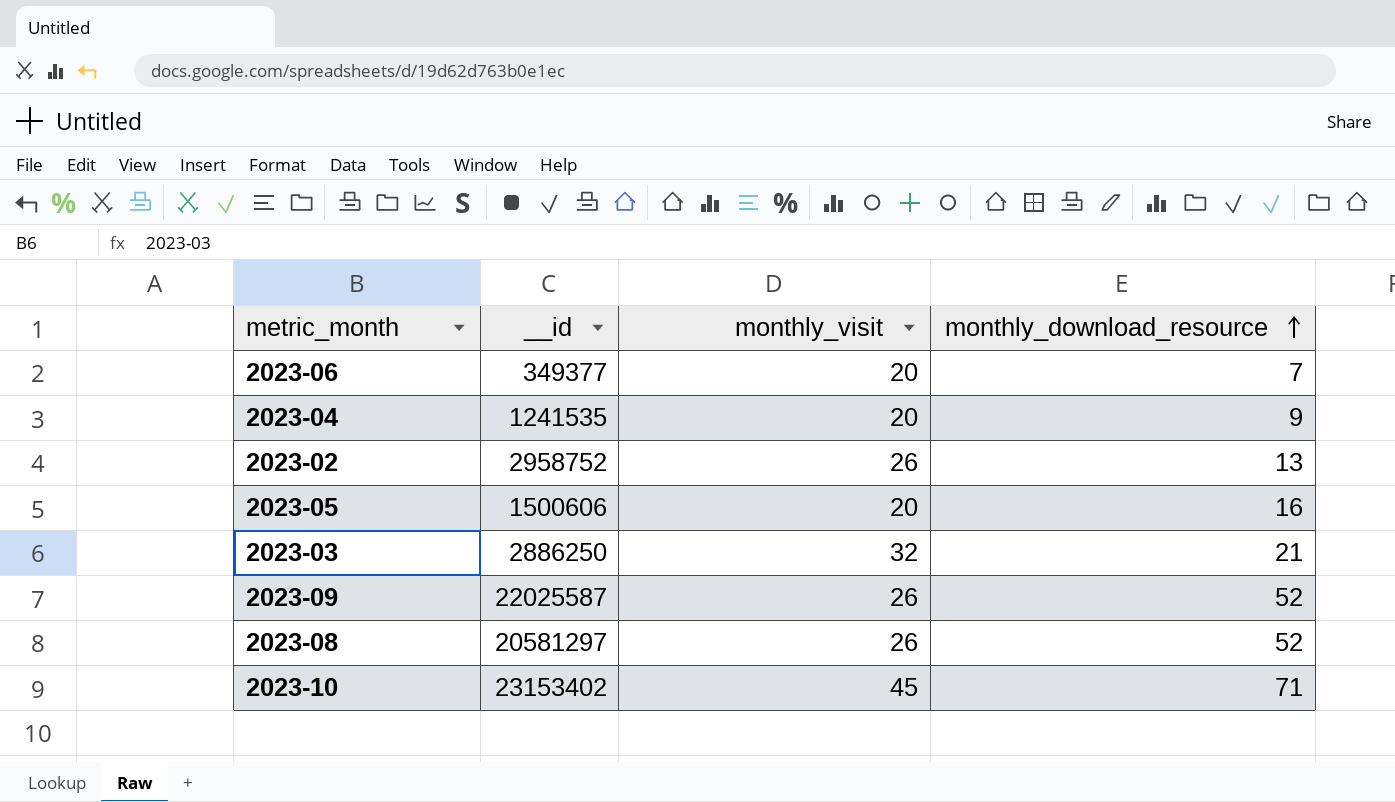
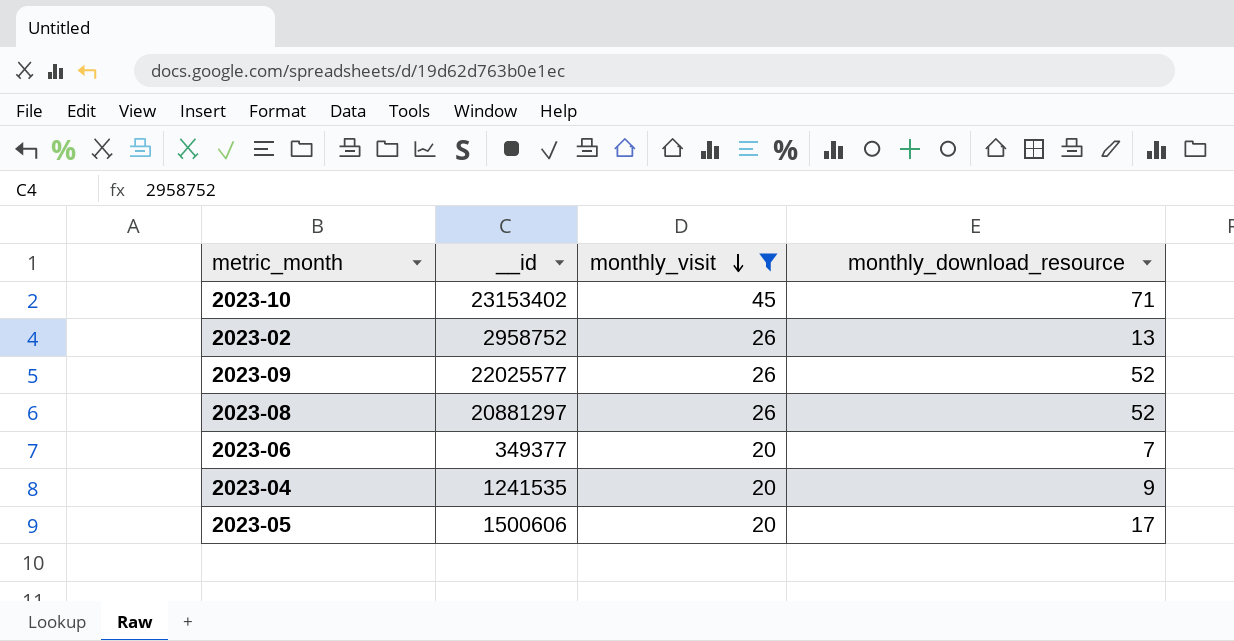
filter: none -> monthly_visit != 32
row order: monthly_download_resource ascending -> monthly_visit descending
2023-09 | __id: 22025587 -> 22025577
2023-08 | __id: 20581297 -> 20881297
2023-05 | monthly_download_resource: 16 -> 17

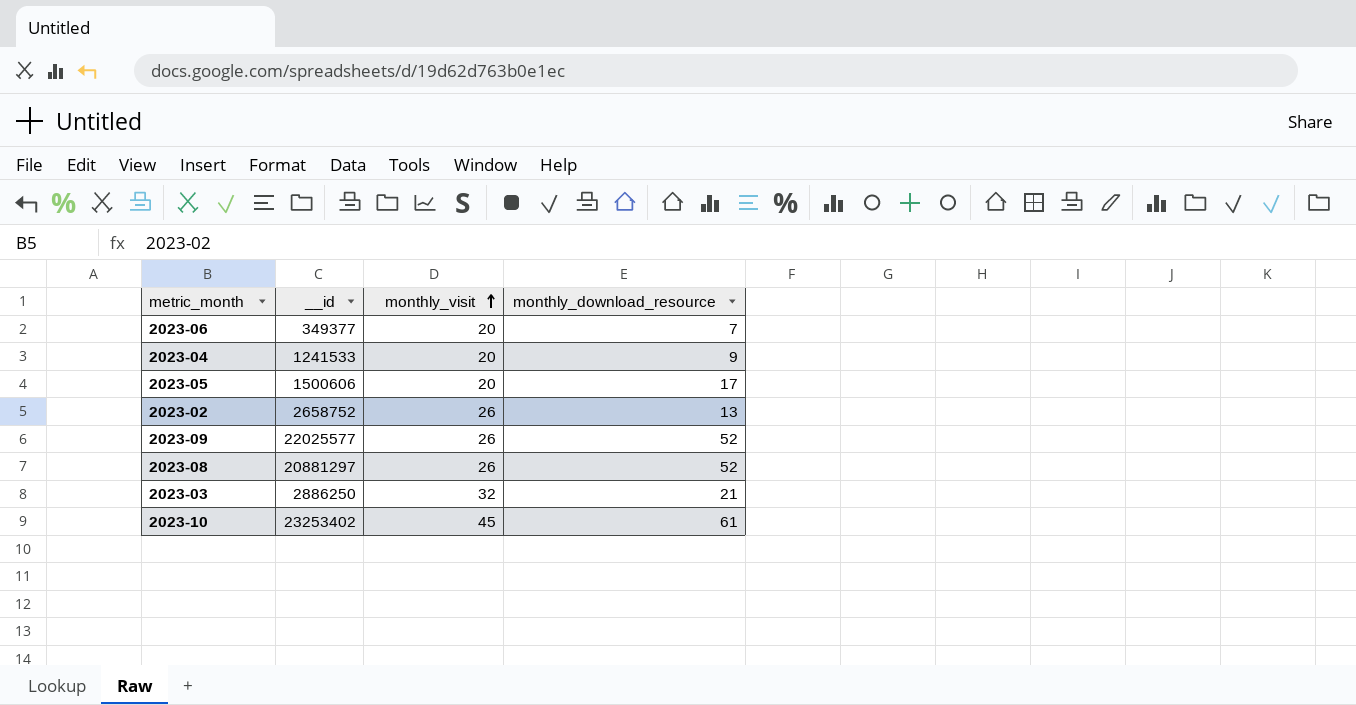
filter: monthly_visit != 32 -> none
row order: monthly_visit descending -> monthly_visit ascending
2023-04 | __id: 1241535 -> 1241533
2023-02 | __id: 2958752 -> 2658752
2023-10 | __id: 23153402 -> 23253402
2023-10 | monthly_download_resource: 71 -> 61

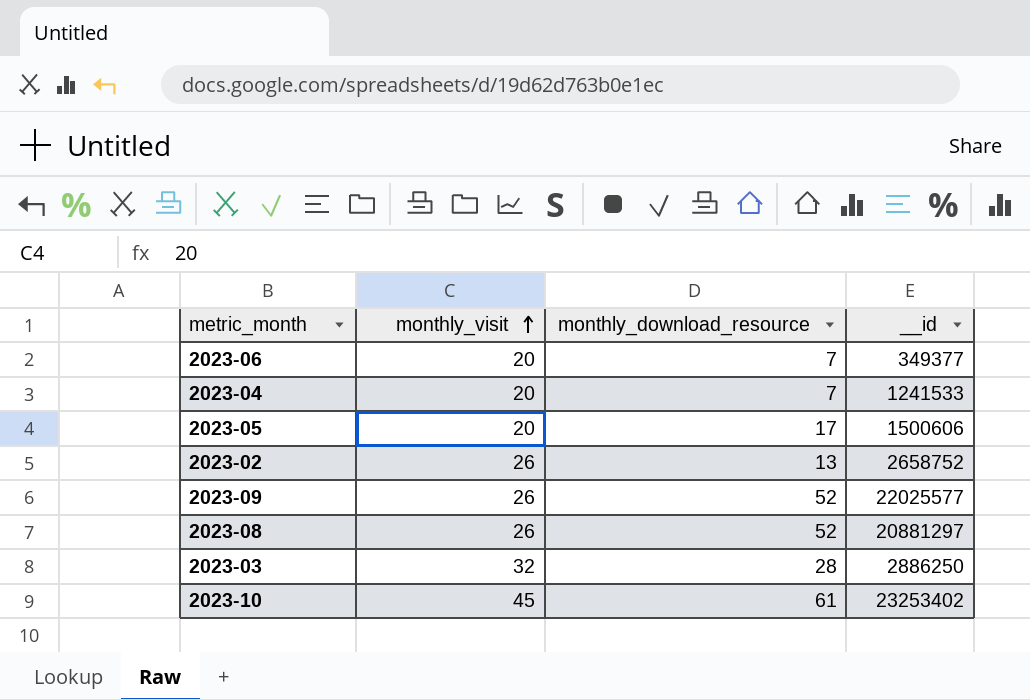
column __id | position: 2 -> 4
2023-04 | monthly_download_resource: 9 -> 7
2023-03 | monthly_download_resource: 21 -> 28

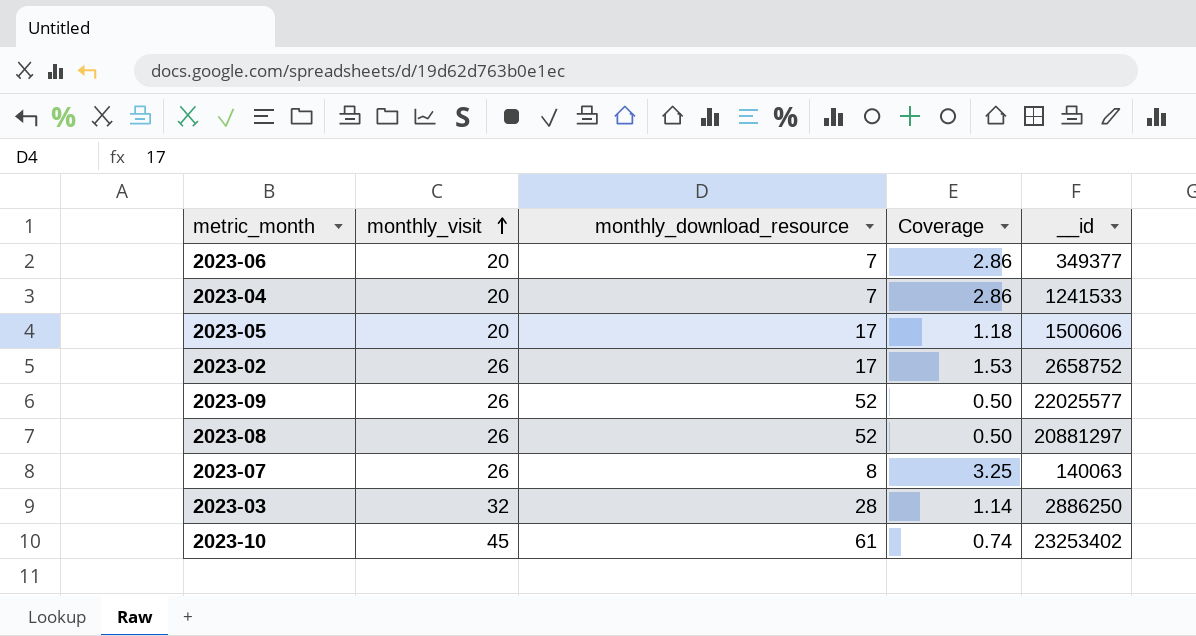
column Coverage | formula: none -> [monthly_visit] / [monthly_download_resource]
2023-02 | monthly_download_resource: 13 -> 17
row 2023-07: none -> 26 | 8 | 3.25 | 140063

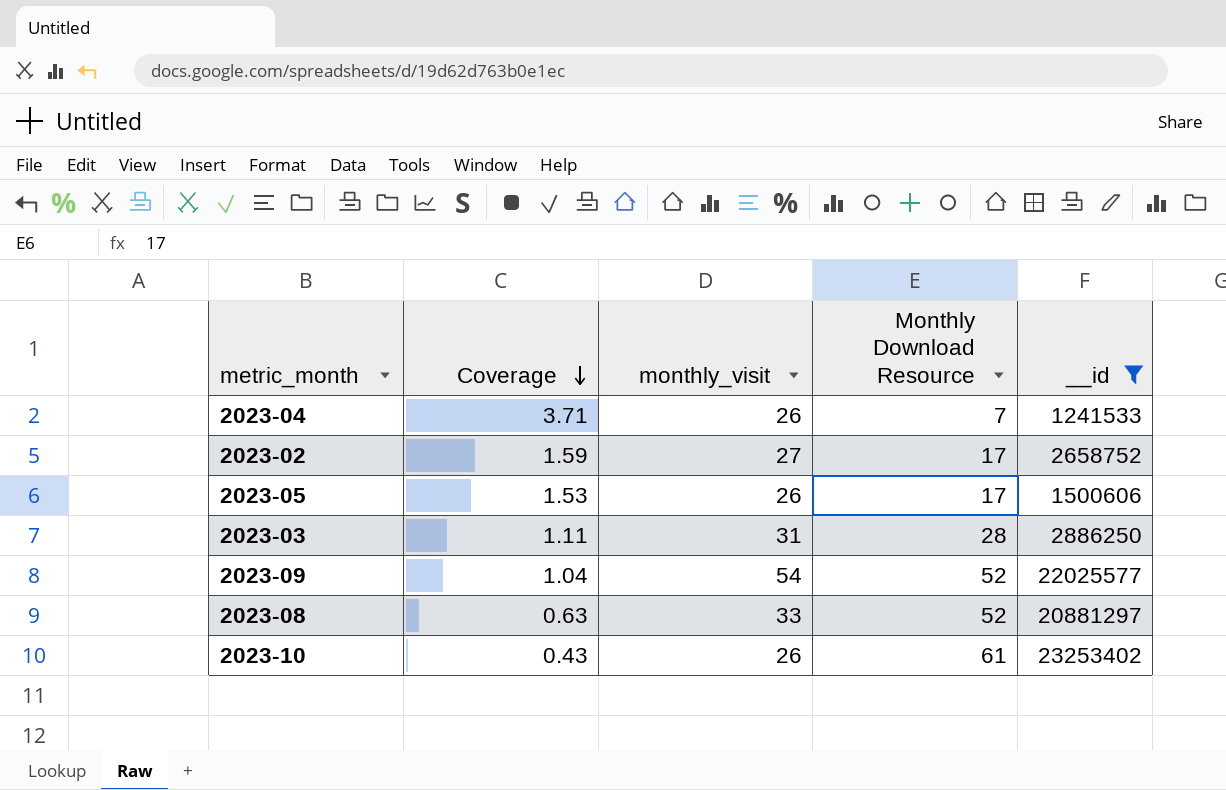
filter: none -> __id >= 1241533
row order: monthly_visit ascending -> Coverage descending
column Coverage | position: 4 -> 2
column name: monthly_download_resource -> Monthly Download Resource
2023-04 | Coverage: 2.86 -> 3.71
2023-04 | monthly_visit: 20 -> 26
2023-02 | Coverage: 1.53 -> 1.59
2023-02 | monthly_visit: 26 -> 27
2023-05 | Coverage: 1.18 -> 1.53
2023-05 | monthly_visit: 20 -> 26
2023-03 | Coverage: 1.14 -> 1.11
2023-03 | monthly_visit: 32 -> 31
2023-09 | Coverage: 0.50 -> 1.04
2023-09 | monthly_visit: 26 -> 54
2023-08 | Coverage: 0.50 -> 0.63
2023-08 | monthly_visit: 26 -> 33
2023-10 | Coverage: 0.74 -> 0.43
2023-10 | monthly_visit: 45 -> 26

